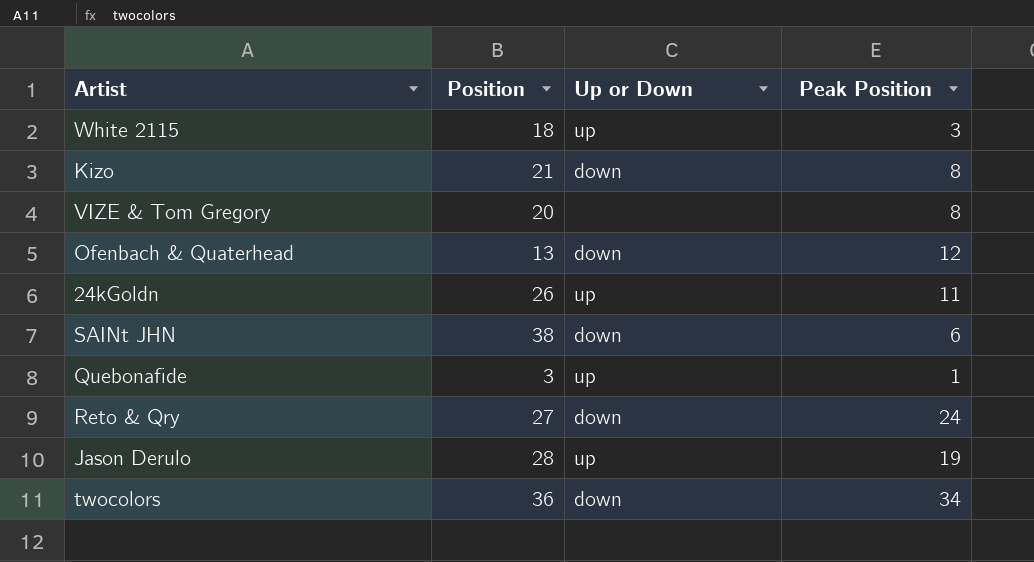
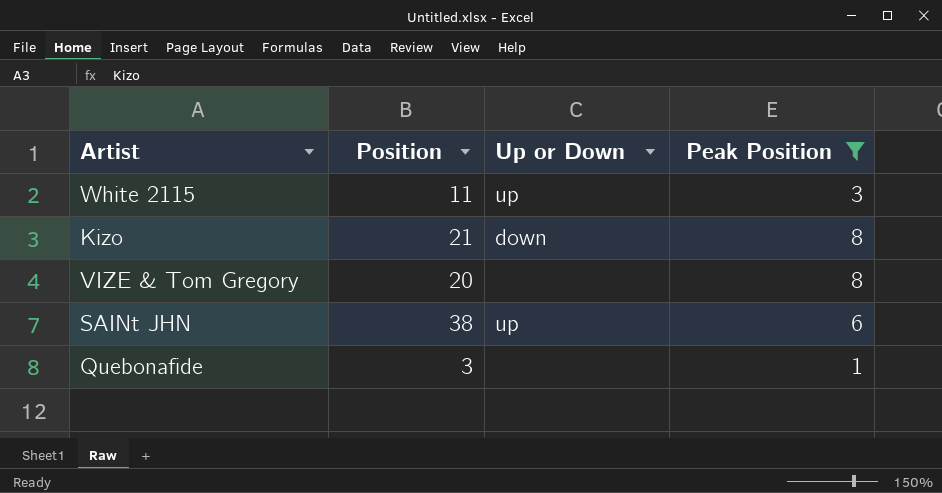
filter: none -> Peak Position <= 8
White 2115 | Position: 18 -> 11
SAINt JHN | Up or Down: down -> up
Quebonafide | Up or Down: up -> none

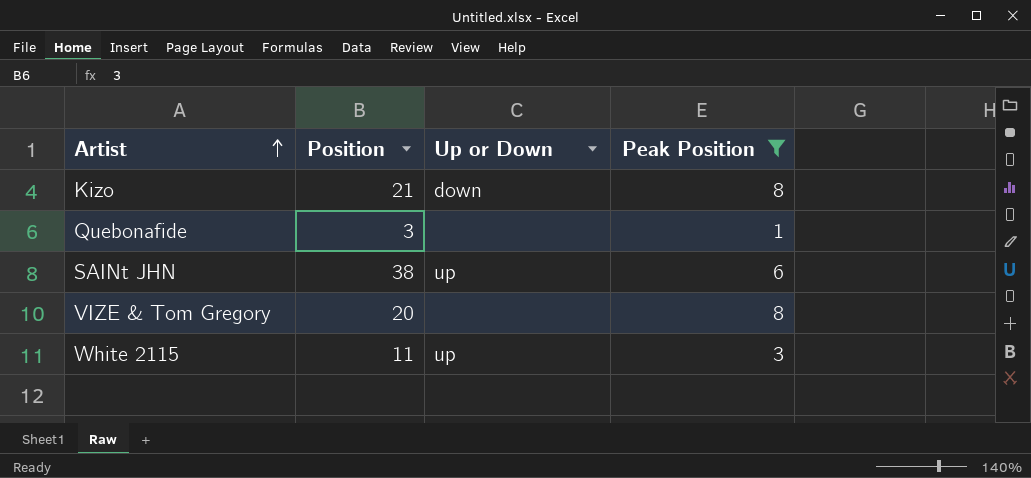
row order: none -> Artist ascending

